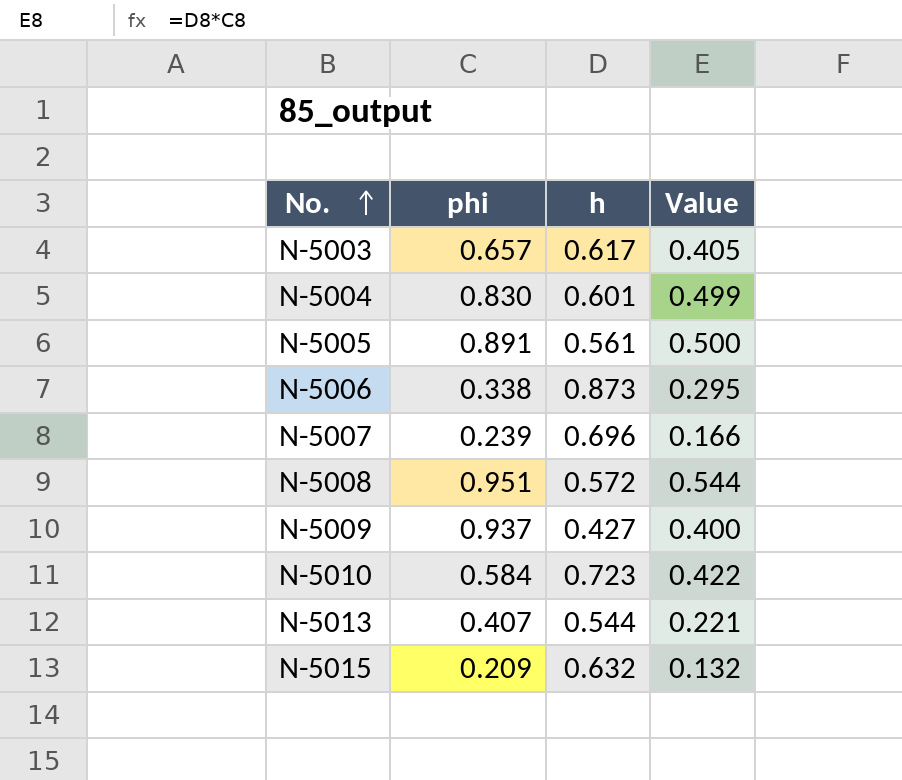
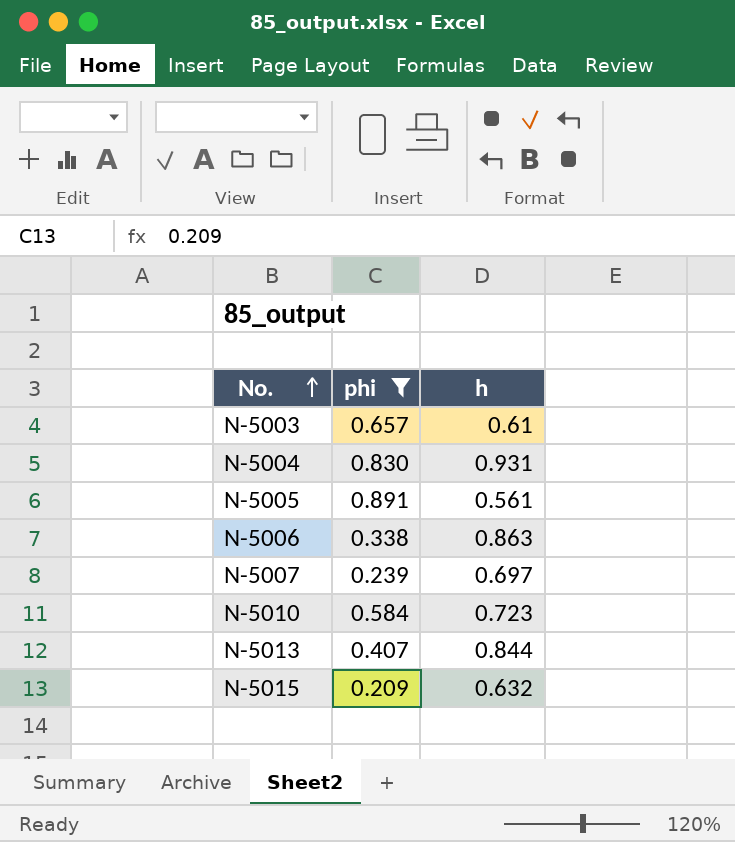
filter: none -> phi <= 0.891
column Value | formula: [phi] * [h] -> none
N-5003 | h: 0.617 -> 0.61
N-5004 | h: 0.601 -> 0.931
N-5006 | h: 0.873 -> 0.863
N-5007 | h: 0.696 -> 0.697
N-5013 | h: 0.544 -> 0.844

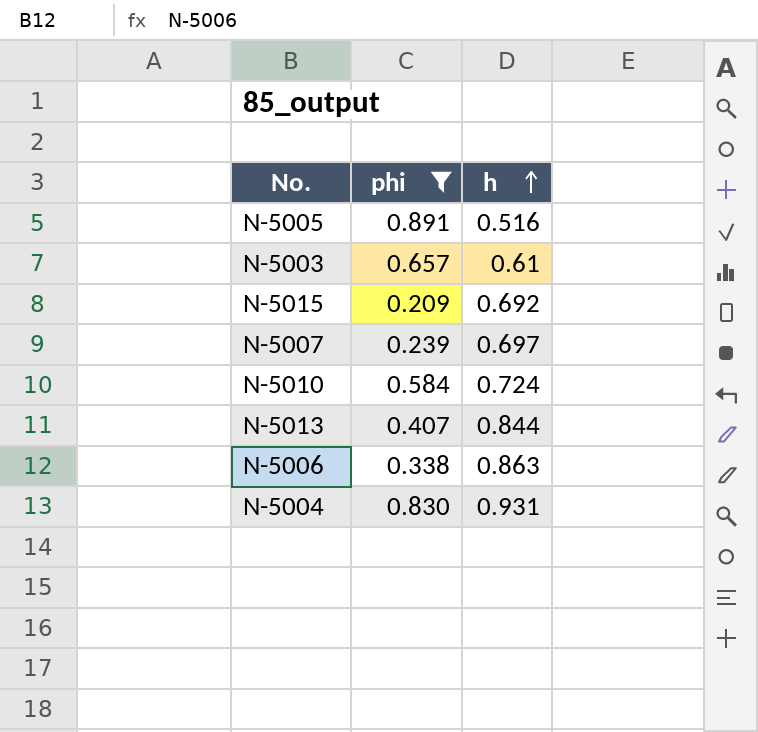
row order: No. ascending -> h ascending
N-5005 | h: 0.561 -> 0.516
N-5015 | h: 0.632 -> 0.692
N-5010 | h: 0.723 -> 0.724

